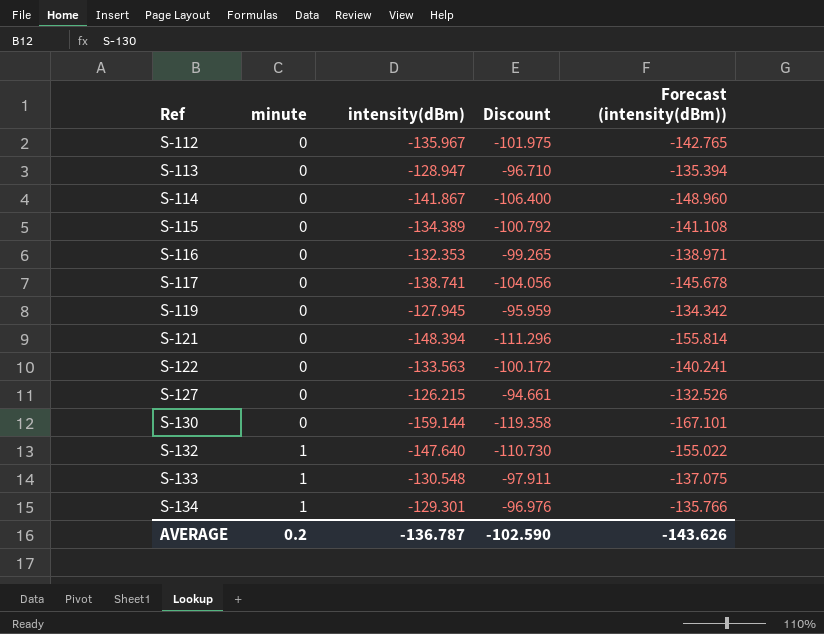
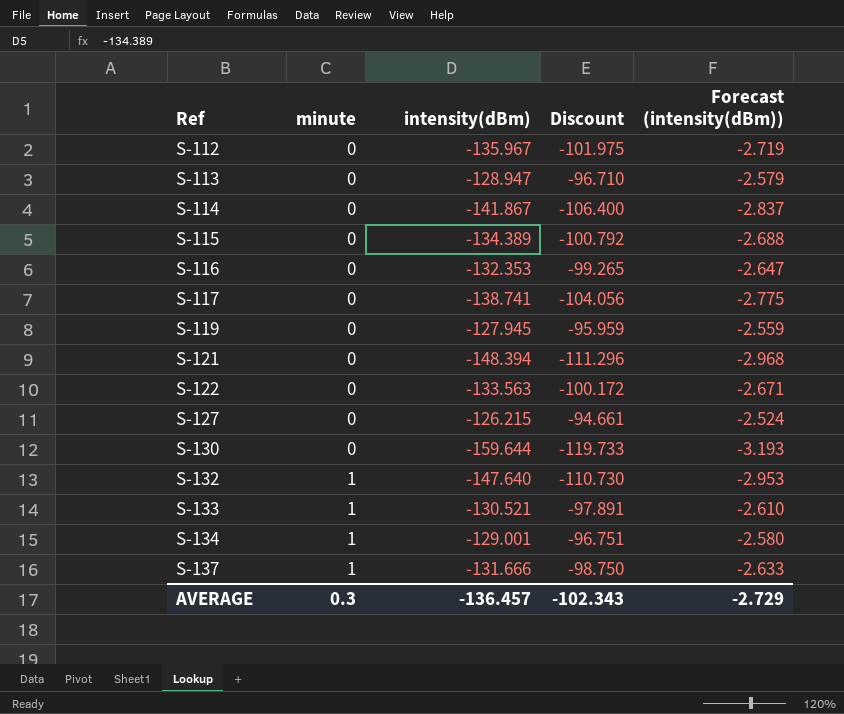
column Forecast (intensity(dBm)) | formula: [intensity(dBm)] * 1.05 -> [intensity(dBm)] * 0.02
S-130 | intensity(dBm): -159.144 -> -159.644
S-130 | Discount: -119.358 -> -119.733
S-133 | intensity(dBm): -130.548 -> -130.521
S-133 | Discount: -97.911 -> -97.891
S-134 | intensity(dBm): -129.301 -> -129.001
S-134 | Discount: -96.976 -> -96.751
row S-137: none -> 1 | -131.666 | -98.750 | -2.633
AVERAGE | minute: 0.2 -> 0.3
AVERAGE | intensity(dBm): -136.787 -> -136.457
AVERAGE | Discount: -102.590 -> -102.343
AVERAGE | Forecast (intensity(dBm)): -143.626 -> -2.729

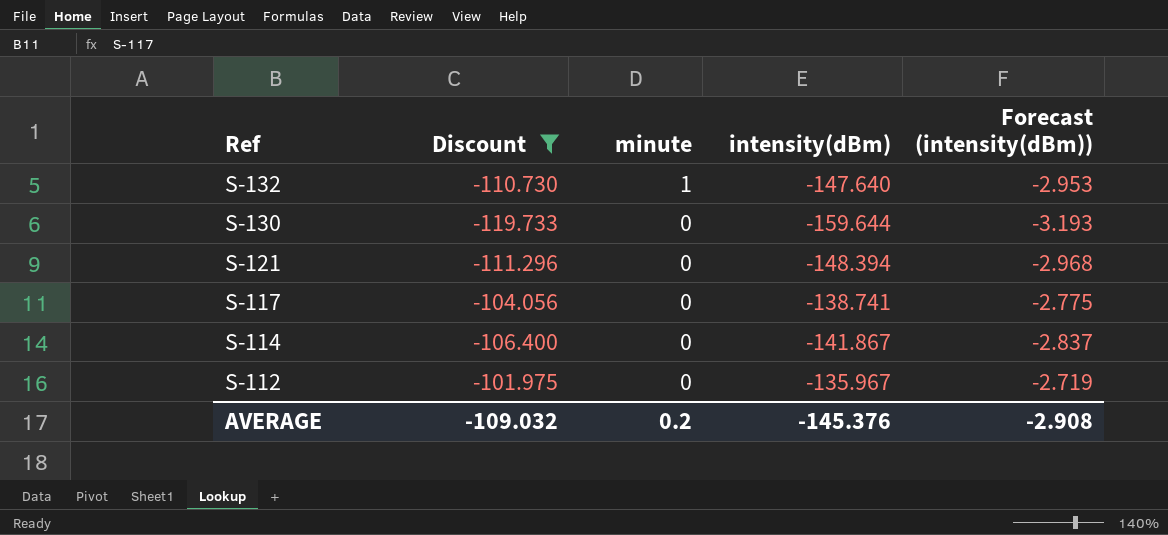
filter: none -> Discount <= -101.975
row order: Ref ascending -> Ref descending
column Discount | position: 4 -> 2
AVERAGE | Discount: -102.343 -> -109.032
AVERAGE | minute: 0.3 -> 0.2
AVERAGE | intensity(dBm): -136.457 -> -145.376
AVERAGE | Forecast (intensity(dBm)): -2.729 -> -2.908

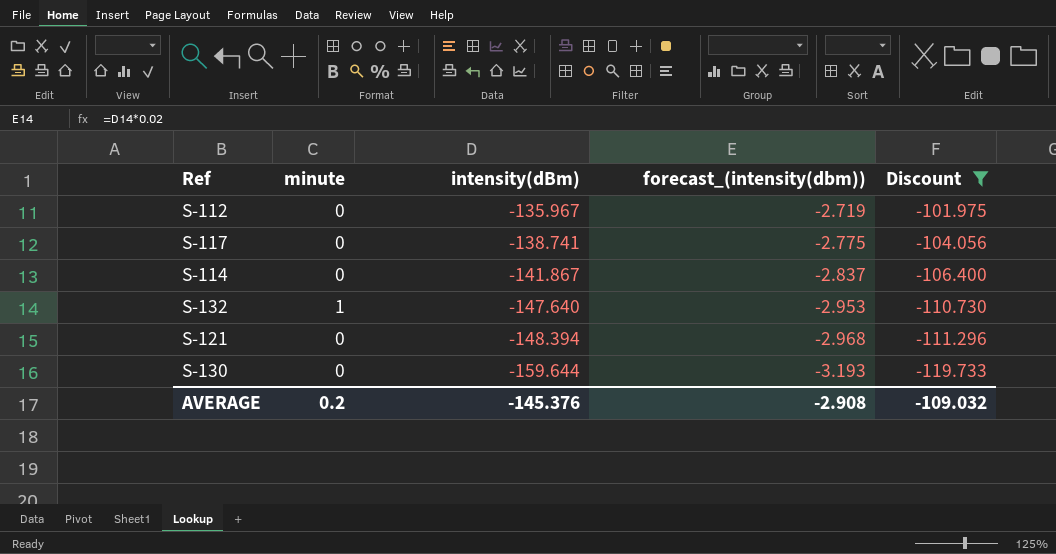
row order: Ref descending -> intensity(dBm) descending
column name: Forecast (intensity(dBm)) -> forecast_(intensity(dbm))
column Discount | position: 2 -> 5

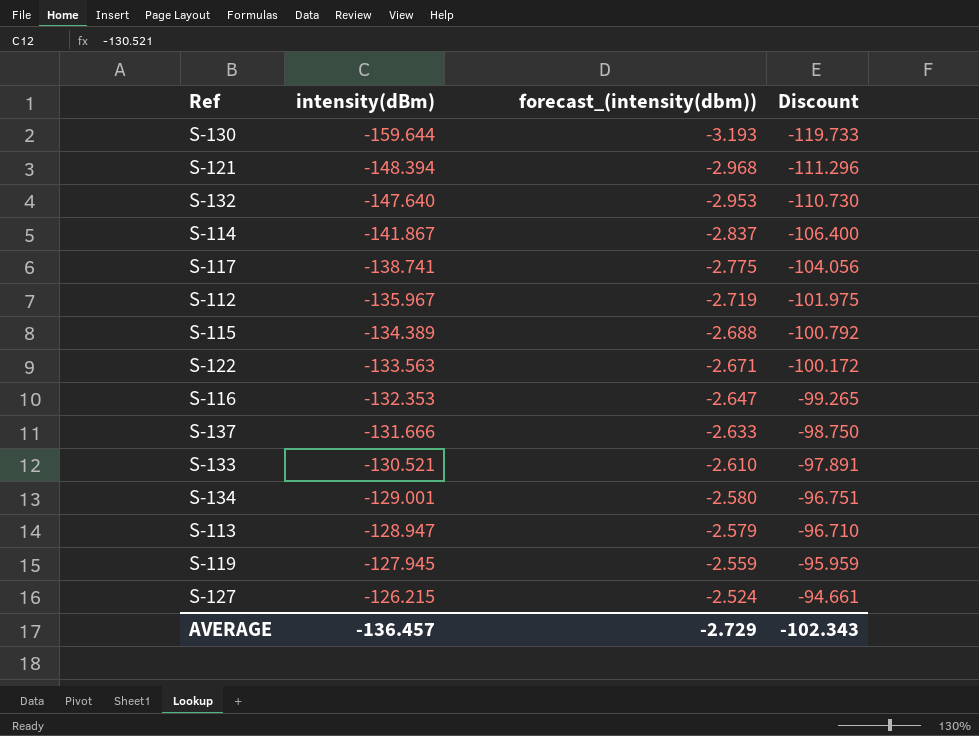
filter: Discount <= -101.975 -> none
row order: intensity(dBm) descending -> intensity(dBm) ascending
column minute | position: 2 -> none
AVERAGE | intensity(dBm): -145.376 -> -136.457
AVERAGE | forecast_(intensity(dbm)): -2.908 -> -2.729
AVERAGE | Discount: -109.032 -> -102.343

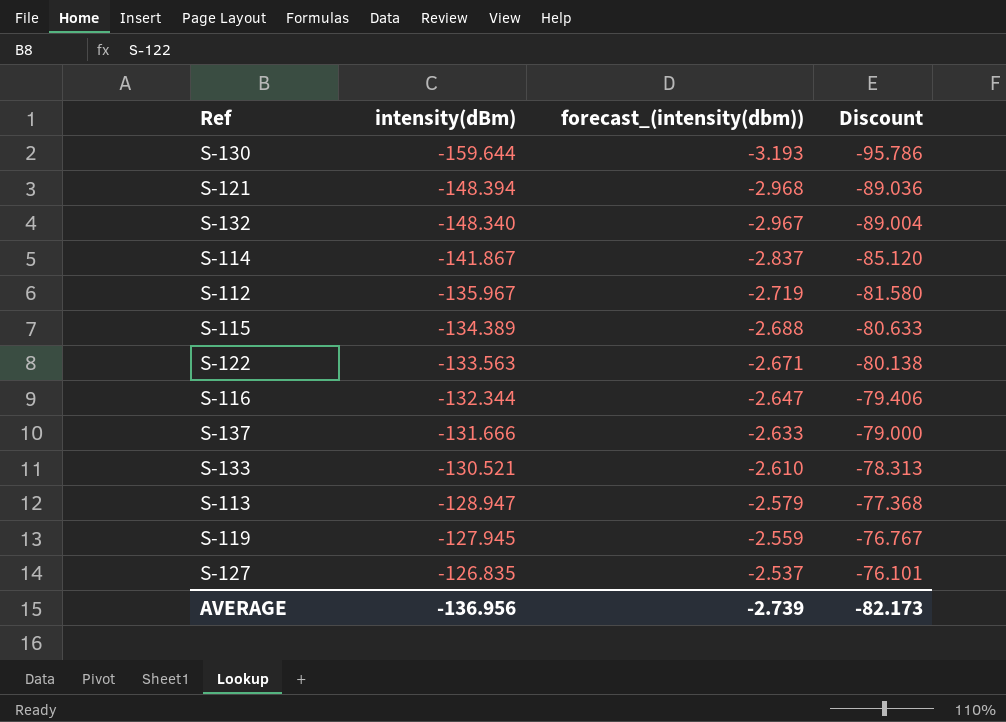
column Discount | formula: [intensity(dBm)] * 0.75 -> [intensity(dBm)] * 0.6
row S-117: -138.741 | -2.775 | -104.056 -> none
row S-134: -129.001 | -2.580 | -96.751 -> none
S-132 | intensity(dBm): -147.640 -> -148.340
S-132 | forecast_(intensity(dbm)): -2.953 -> -2.967
S-116 | intensity(dBm): -132.353 -> -132.344
S-127 | intensity(dBm): -126.215 -> -126.835
S-127 | forecast_(intensity(dbm)): -2.524 -> -2.537
AVERAGE | intensity(dBm): -136.457 -> -136.956
AVERAGE | forecast_(intensity(dbm)): -2.729 -> -2.739
AVERAGE | Discount: -102.343 -> -82.173

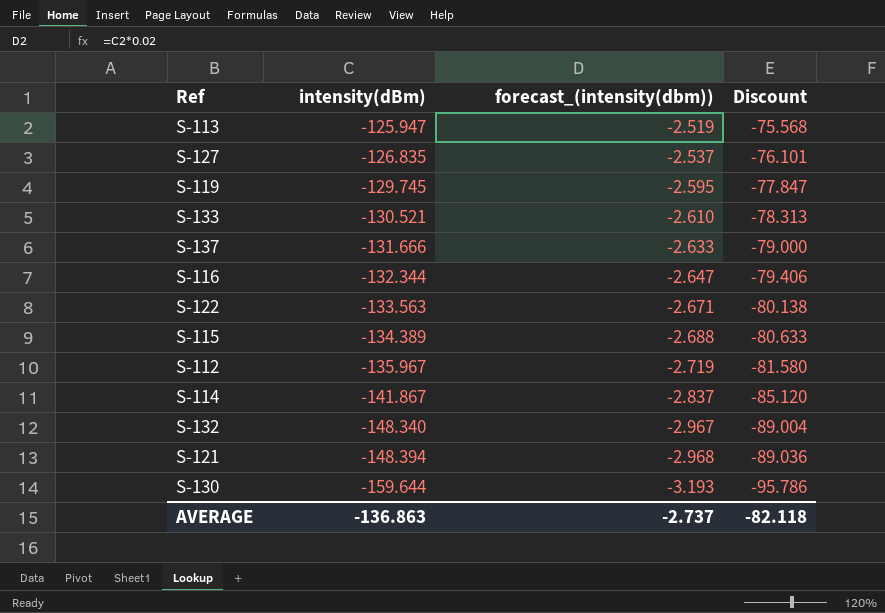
row order: intensity(dBm) ascending -> intensity(dBm) descending
S-113 | intensity(dBm): -128.947 -> -125.947
S-113 | forecast_(intensity(dbm)): -2.579 -> -2.519
S-113 | Discount: -77.368 -> -75.568
S-119 | intensity(dBm): -127.945 -> -129.745
S-119 | forecast_(intensity(dbm)): -2.559 -> -2.595
S-119 | Discount: -76.767 -> -77.847
AVERAGE | intensity(dBm): -136.956 -> -136.863
AVERAGE | forecast_(intensity(dbm)): -2.739 -> -2.737
AVERAGE | Discount: -82.173 -> -82.118

